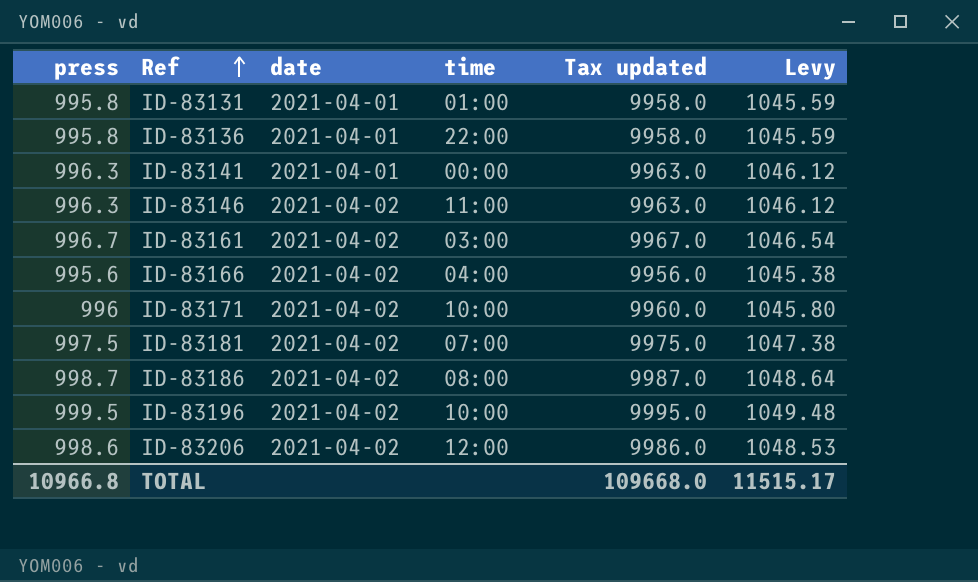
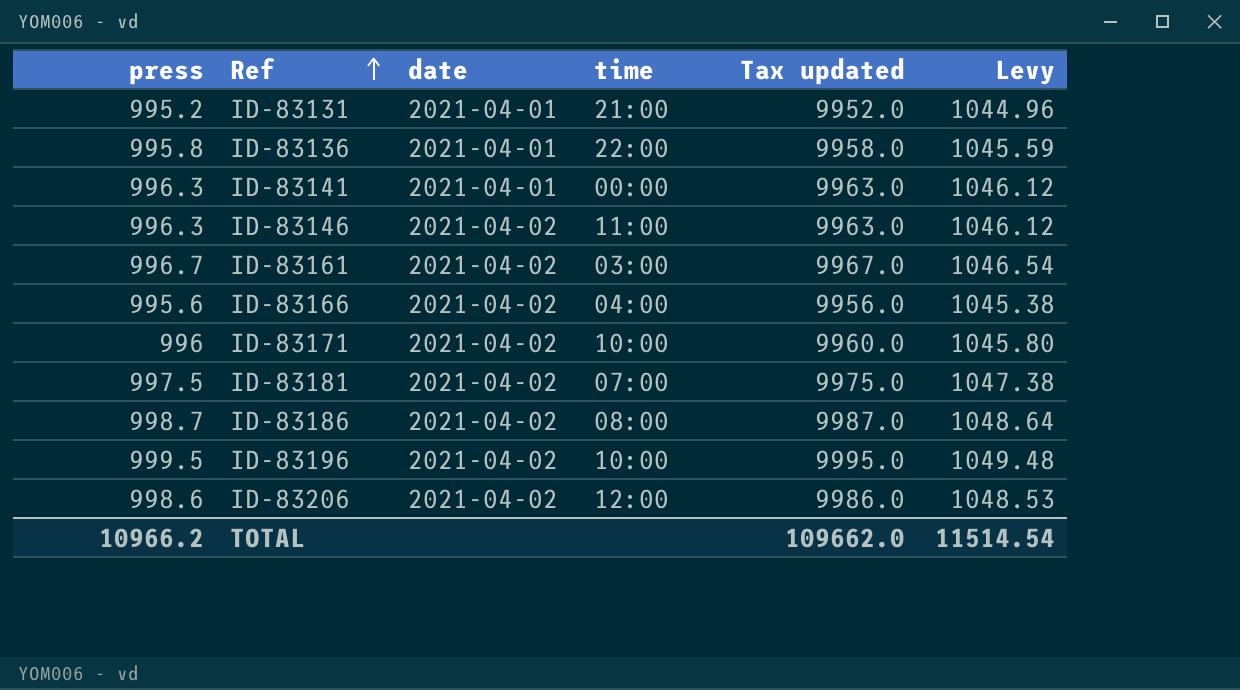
ID-83131 | press: 995.8 -> 995.2
ID-83131 | time: 01:00 -> 21:00
ID-83131 | Tax updated: 9958.0 -> 9952.0
ID-83131 | Levy: 1045.59 -> 1044.96
TOTAL | press: 10966.8 -> 10966.2
TOTAL | Tax updated: 109668.0 -> 109662.0
TOTAL | Levy: 11515.17 -> 11514.54

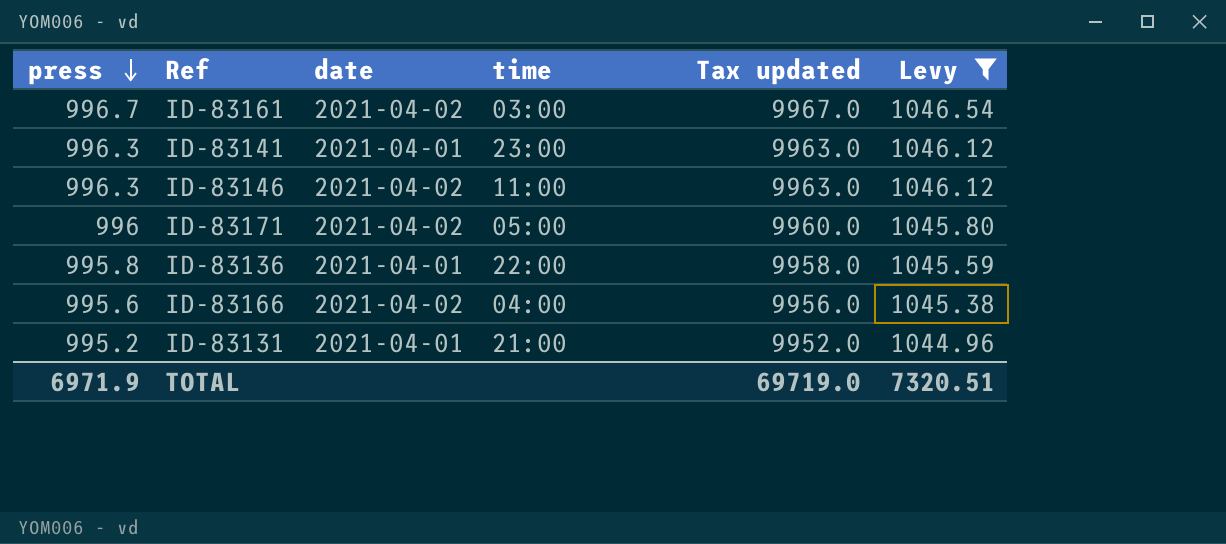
filter: none -> Levy <= 1046.54
row order: Ref ascending -> press descending
ID-83141 | time: 00:00 -> 23:00
ID-83171 | time: 10:00 -> 05:00
TOTAL | press: 10966.2 -> 6971.9
TOTAL | Tax updated: 109662.0 -> 69719.0
TOTAL | Levy: 11514.54 -> 7320.51

